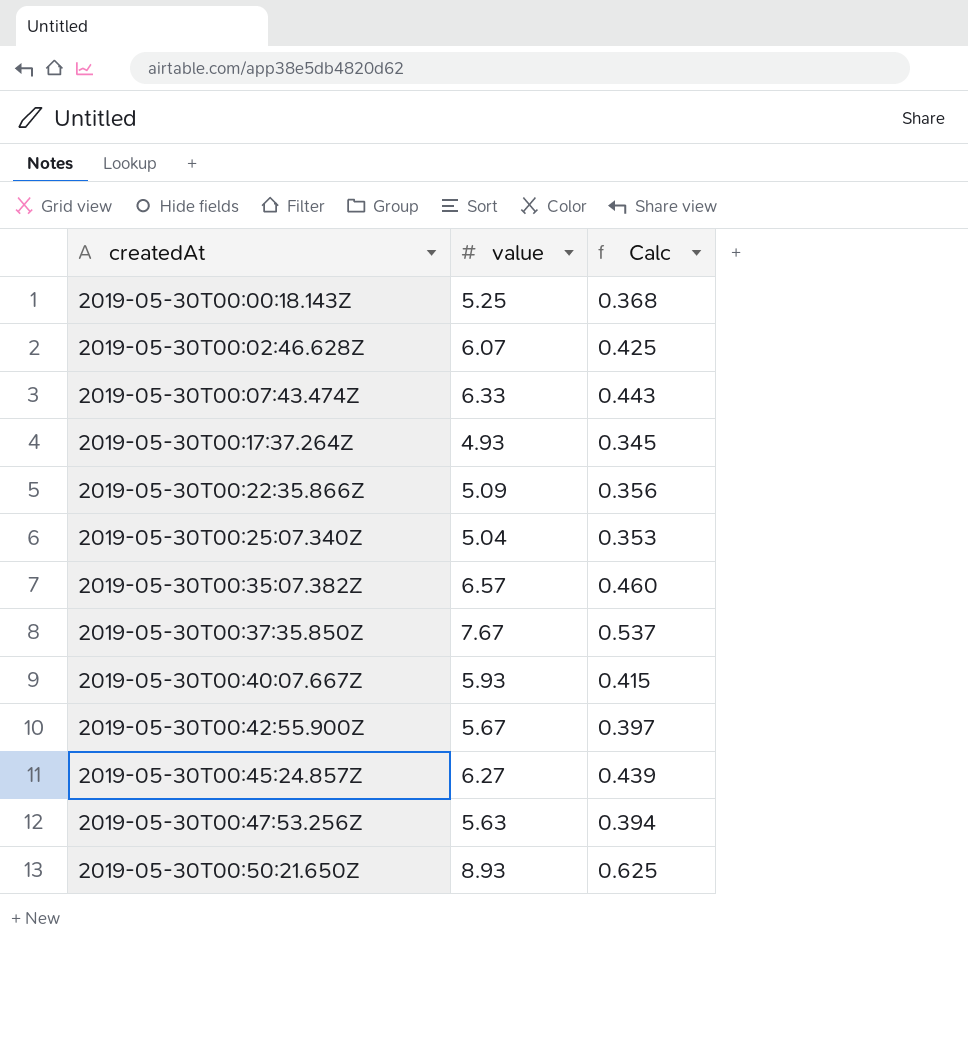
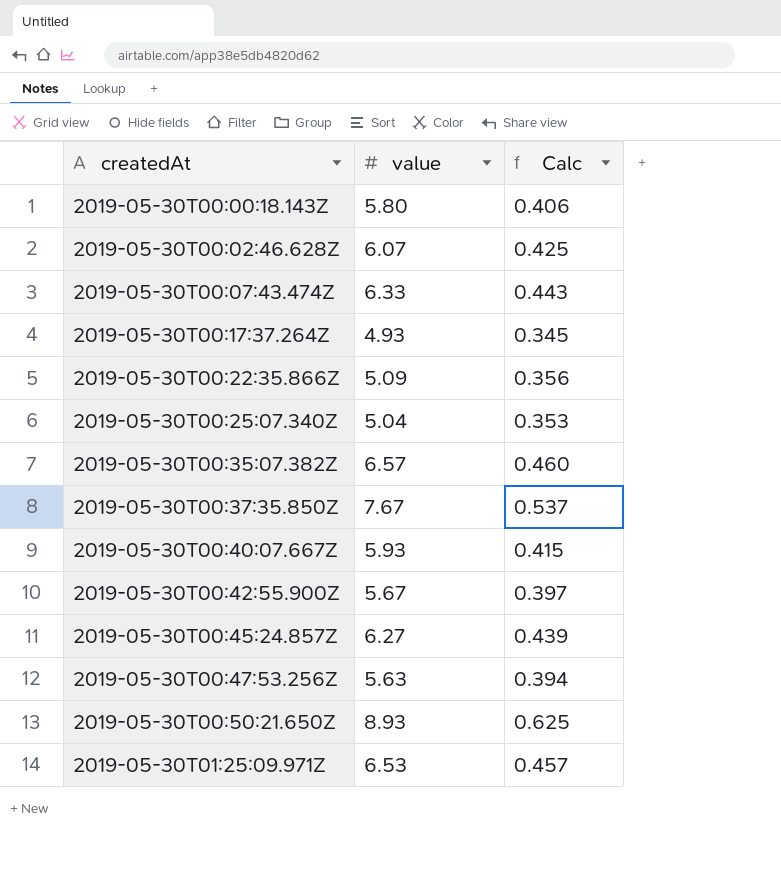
2019-05-30T00:00:18.143Z | value: 5.25 -> 5.80
2019-05-30T00:00:18.143Z | Calc: 0.368 -> 0.406
row 2019-05-30T01:25:09.971Z: none -> 6.53 | 0.457

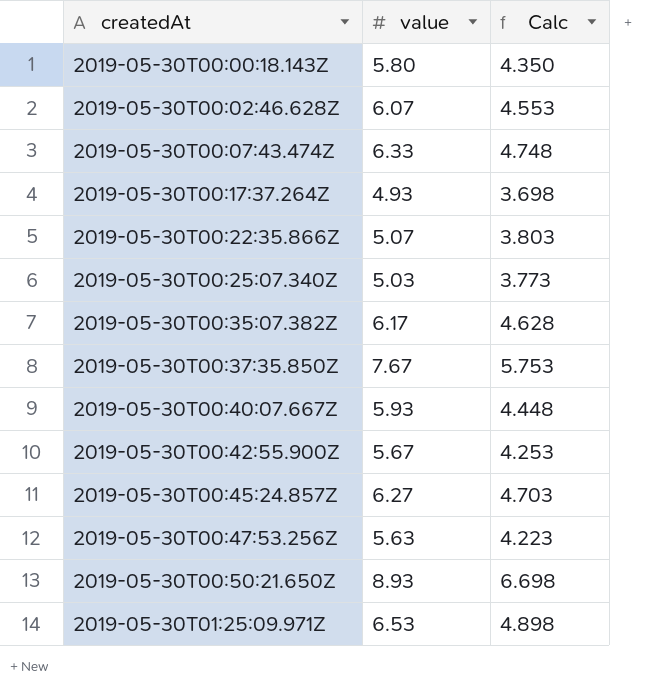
column Calc | formula: [value] * 0.07 -> [value] * 0.75
2019-05-30T00:22:35.866Z | value: 5.09 -> 5.07
2019-05-30T00:25:07.340Z | value: 5.04 -> 5.03
2019-05-30T00:35:07.382Z | value: 6.57 -> 6.17

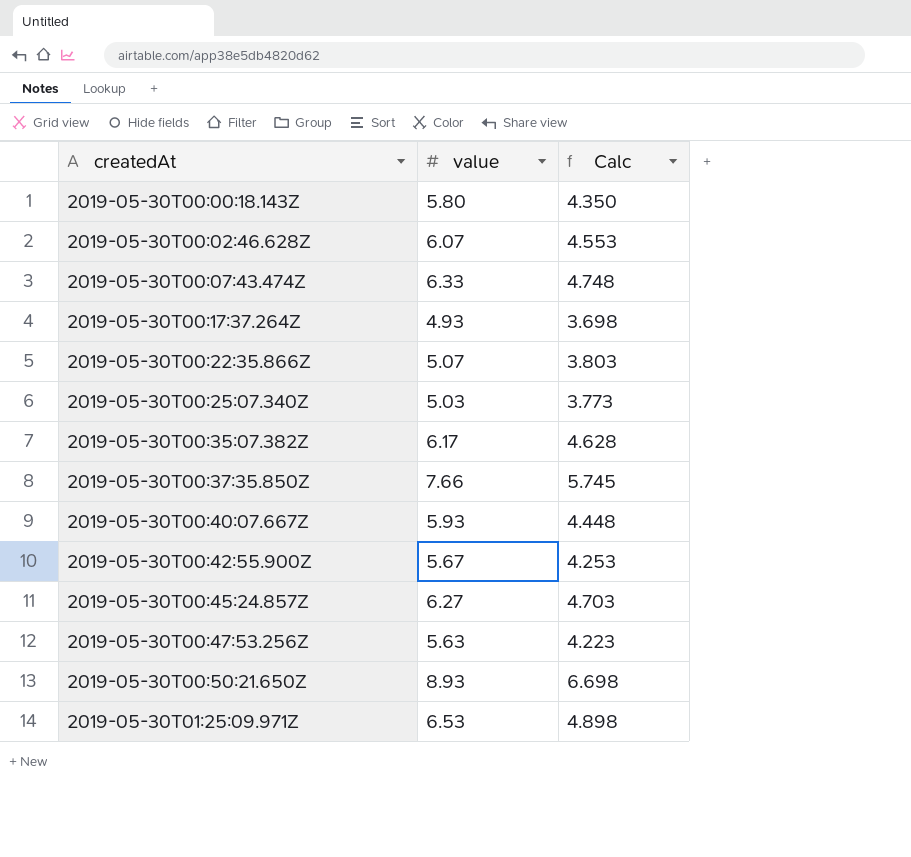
2019-05-30T00:37:35.850Z | value: 7.67 -> 7.66
2019-05-30T00:37:35.850Z | Calc: 5.753 -> 5.745

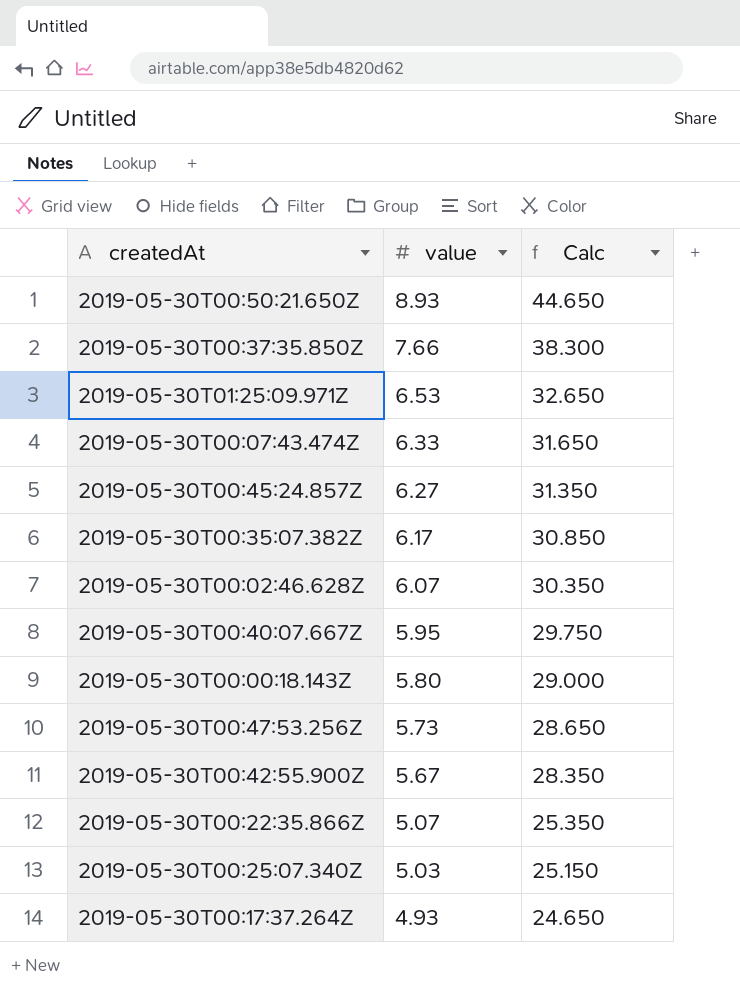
row order: createdAt ascending -> value descending
column Calc | formula: [value] * 0.75 -> [value] * 5
2019-05-30T00:40:07.667Z | value: 5.93 -> 5.95
2019-05-30T00:47:53.256Z | value: 5.63 -> 5.73

